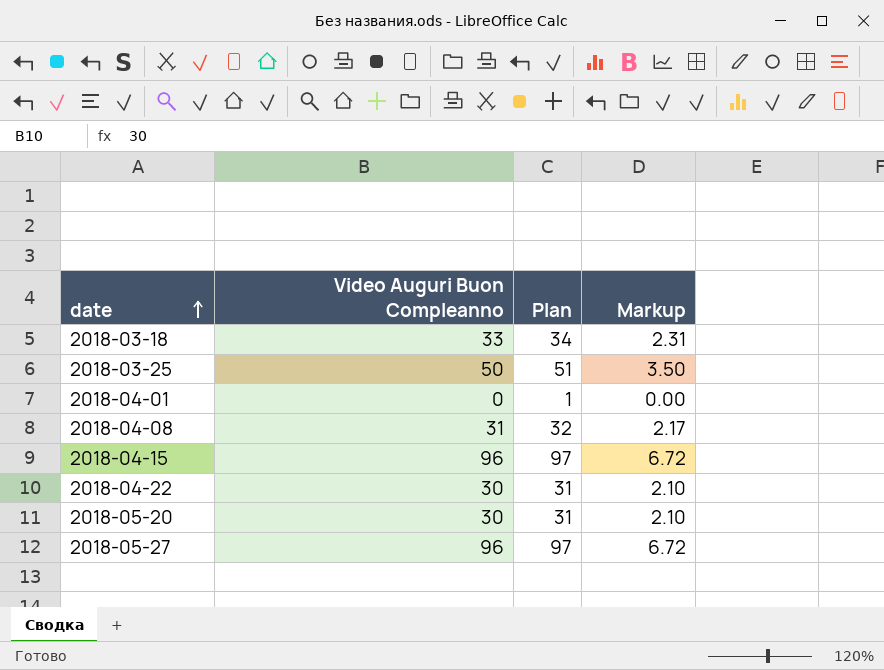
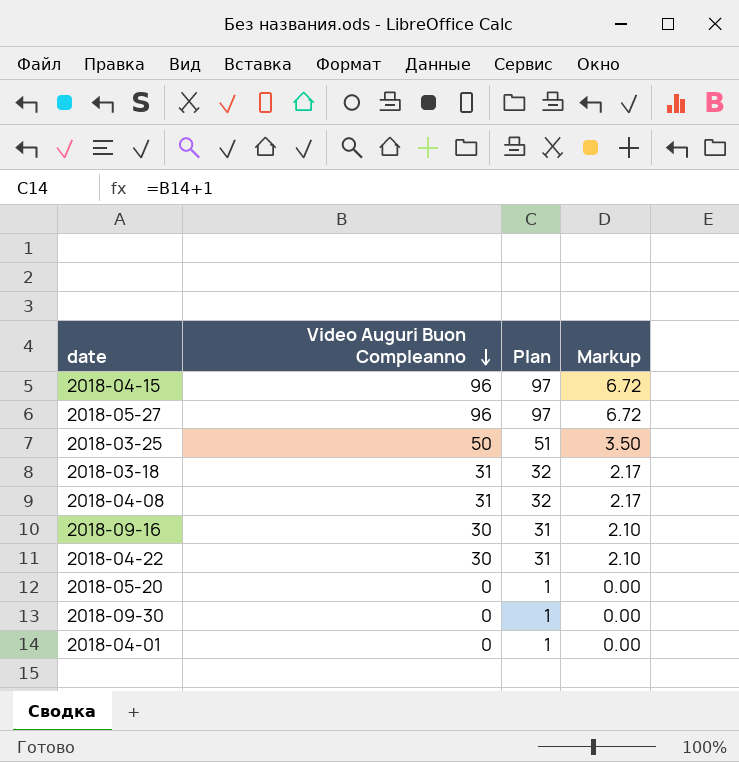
row order: date ascending -> Video Auguri Buon Compleanno descending
2018-03-18 | Video Auguri Buon Compleanno: 33 -> 31
2018-03-18 | Plan: 34 -> 32
2018-03-18 | Markup: 2.31 -> 2.17
row 2018-09-16: none -> 30 | 31 | 2.10
2018-05-20 | Video Auguri Buon Compleanno: 30 -> 0
2018-05-20 | Plan: 31 -> 1
2018-05-20 | Markup: 2.10 -> 0.00
row 2018-09-30: none -> 0 | 1 | 0.00

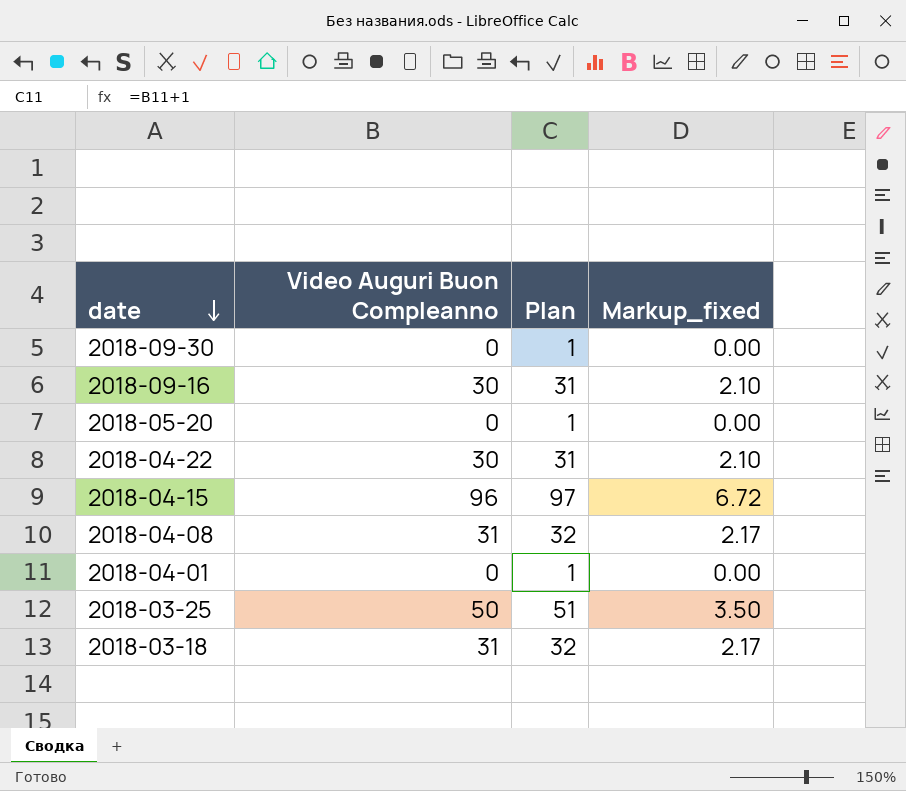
row order: Video Auguri Buon Compleanno descending -> date descending
column name: Markup -> Markup_fixed
row 2018-05-27: 96 | 97 | 6.72 -> none

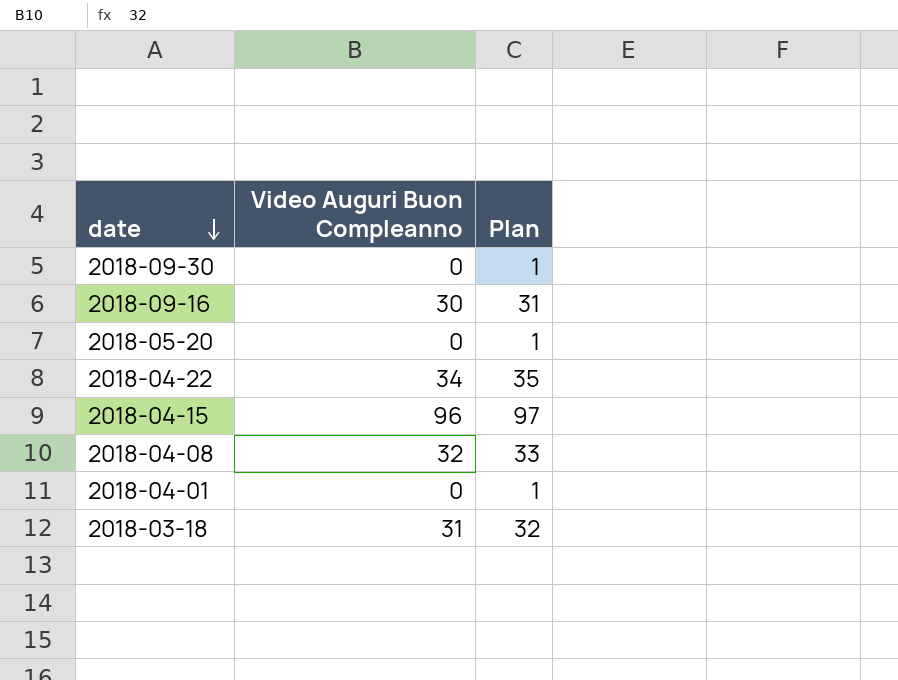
column Markup_fixed | formula: [Video Auguri Buon Compleanno] * 0.07 -> none
row 2018-03-25: 50 | 51 | 3.50 -> none
2018-04-22 | Video Auguri Buon Compleanno: 30 -> 34
2018-04-22 | Plan: 31 -> 35
2018-04-08 | Video Auguri Buon Compleanno: 31 -> 32
2018-04-08 | Plan: 32 -> 33

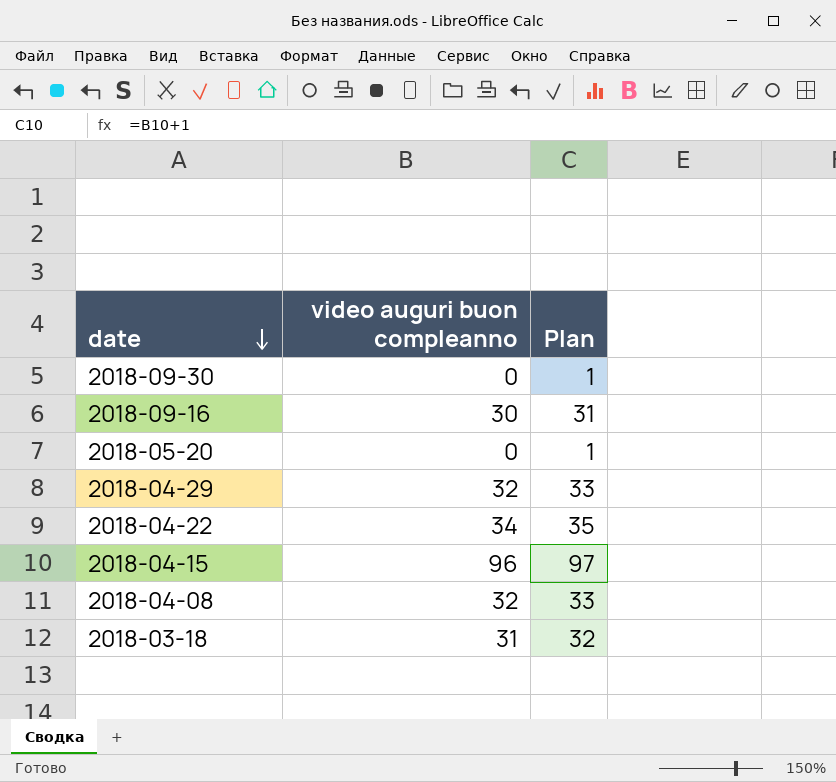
column name: Video Auguri Buon Compleanno -> video auguri buon compleanno
row 2018-04-01: 0 | 1 -> none
row 2018-04-29: none -> 32 | 33

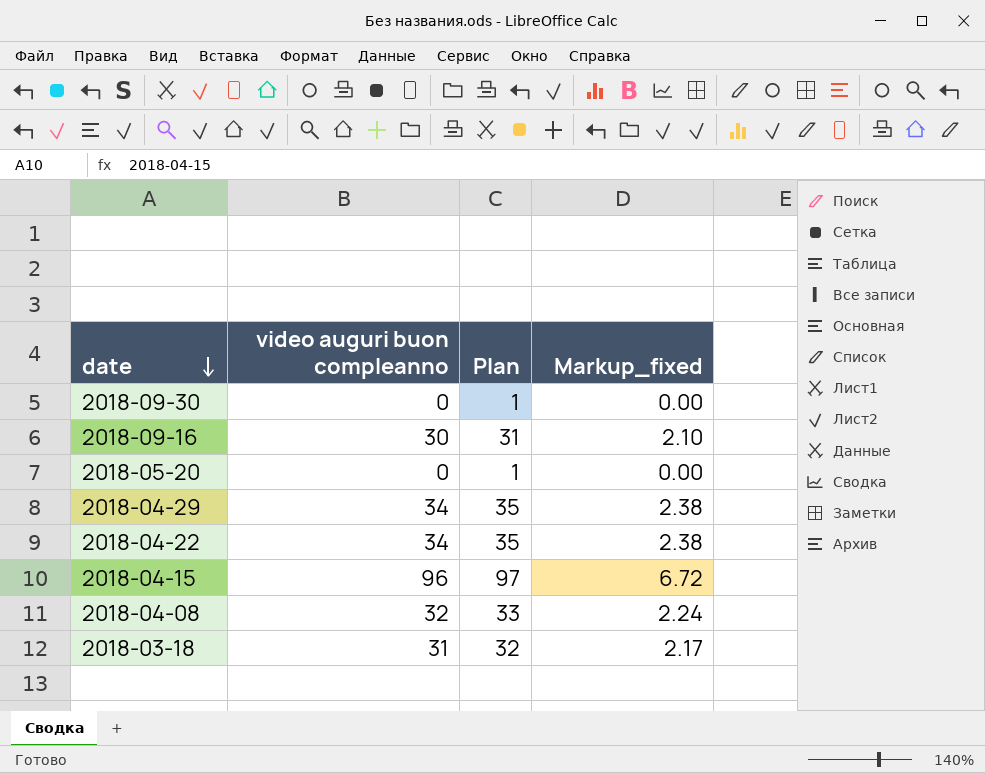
column Markup_fixed | formula: none -> [video auguri buon compleanno] * 0.07
2018-04-29 | video auguri buon compleanno: 32 -> 34
2018-04-29 | Plan: 33 -> 35

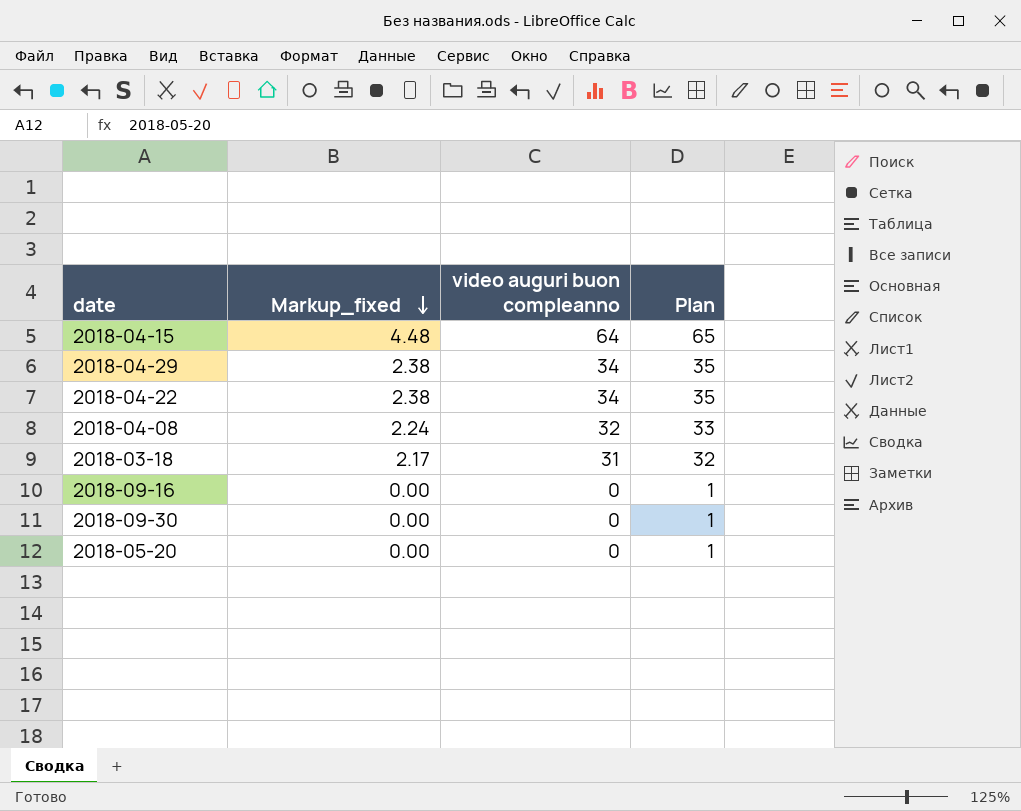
row order: date descending -> Markup_fixed descending
column Markup_fixed | position: 4 -> 2
2018-04-15 | Markup_fixed: 6.72 -> 4.48
2018-04-15 | video auguri buon compleanno: 96 -> 64
2018-04-15 | Plan: 97 -> 65
2018-09-16 | Markup_fixed: 2.10 -> 0.00
2018-09-16 | video auguri buon compleanno: 30 -> 0
2018-09-16 | Plan: 31 -> 1

